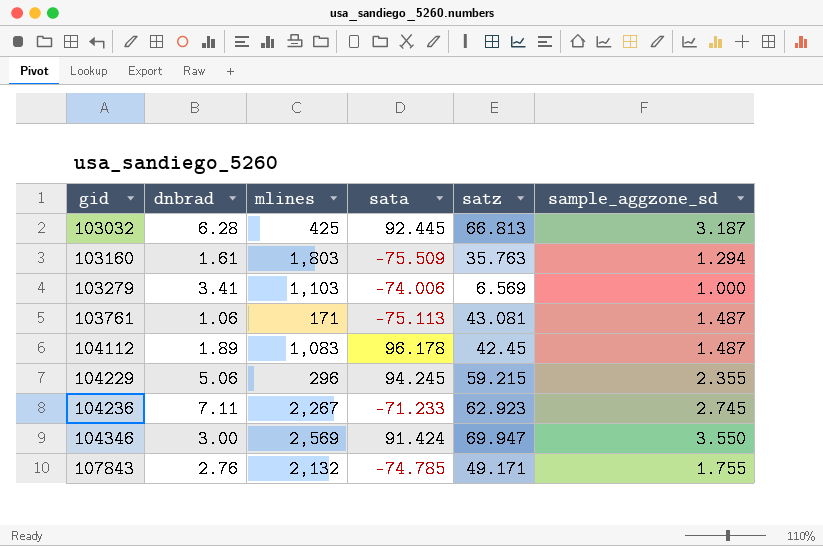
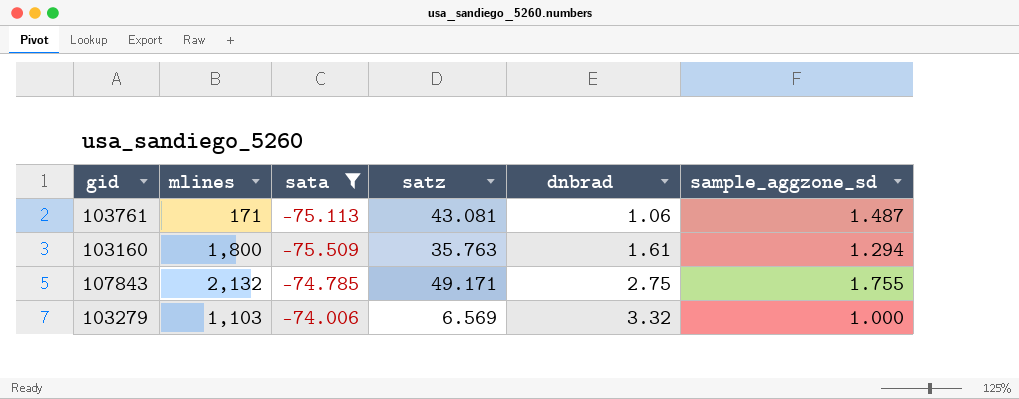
filter: none -> sata <= -74.006
row order: gid ascending -> dnbrad ascending
column dnbrad | position: 2 -> 5
103160 | mlines: 1,803 -> 1,800
107843 | dnbrad: 2.76 -> 2.75
103279 | dnbrad: 3.41 -> 3.32

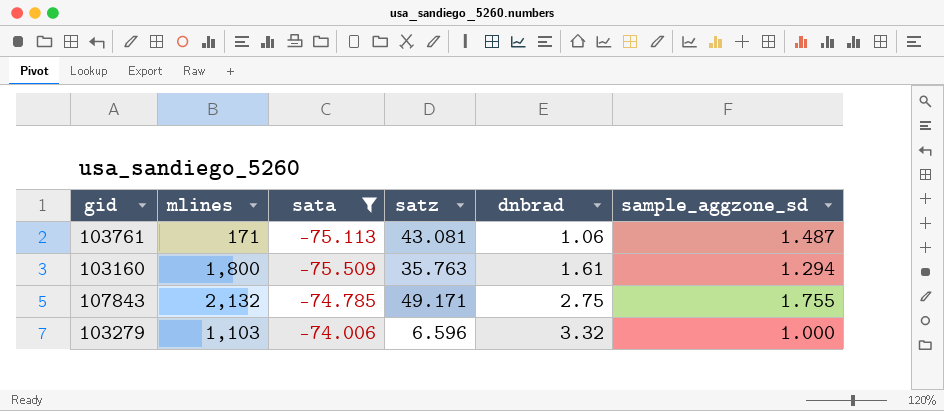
103279 | satz: 6.569 -> 6.596

